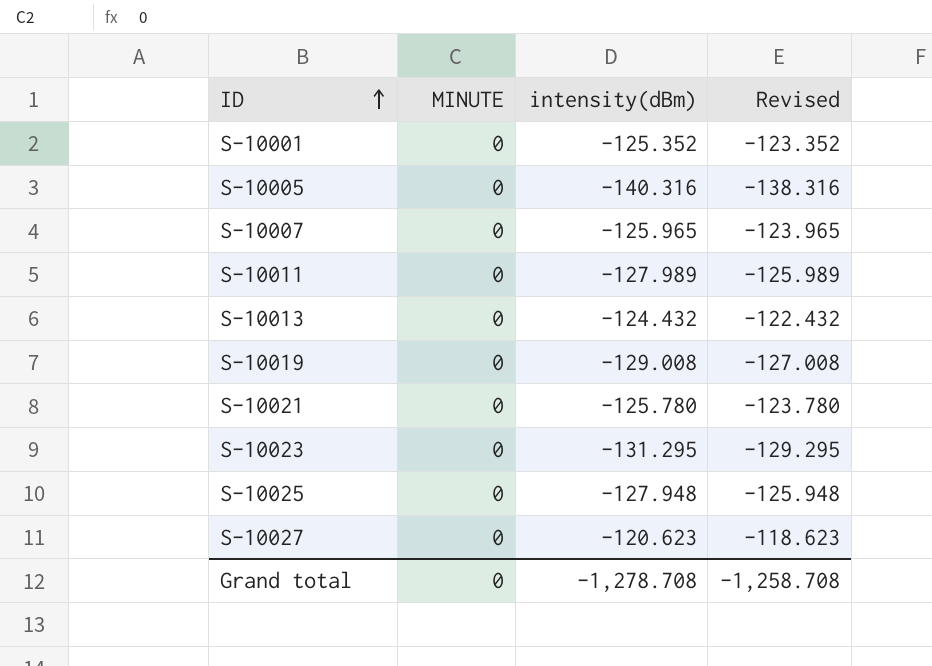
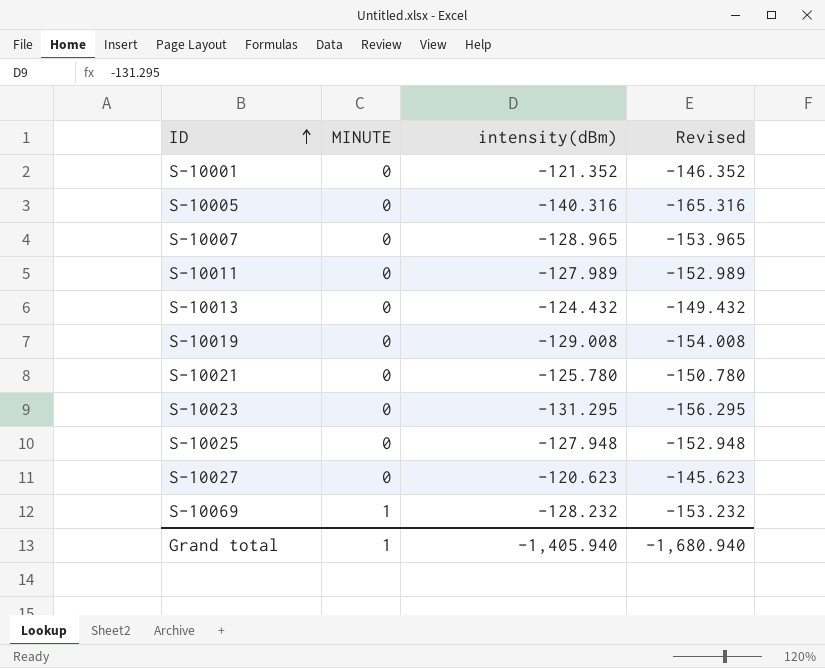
column Revised | formula: [intensity(dBm)] + 2 -> [intensity(dBm)] - 25
S-10001 | intensity(dBm): -125.352 -> -121.352
S-10007 | intensity(dBm): -125.965 -> -128.965
row S-10069: none -> 1 | -128.232 | -153.232
Grand total | MINUTE: 0 -> 1
Grand total | intensity(dBm): -1,278.708 -> -1,405.940
Grand total | Revised: -1,258.708 -> -1,680.940

